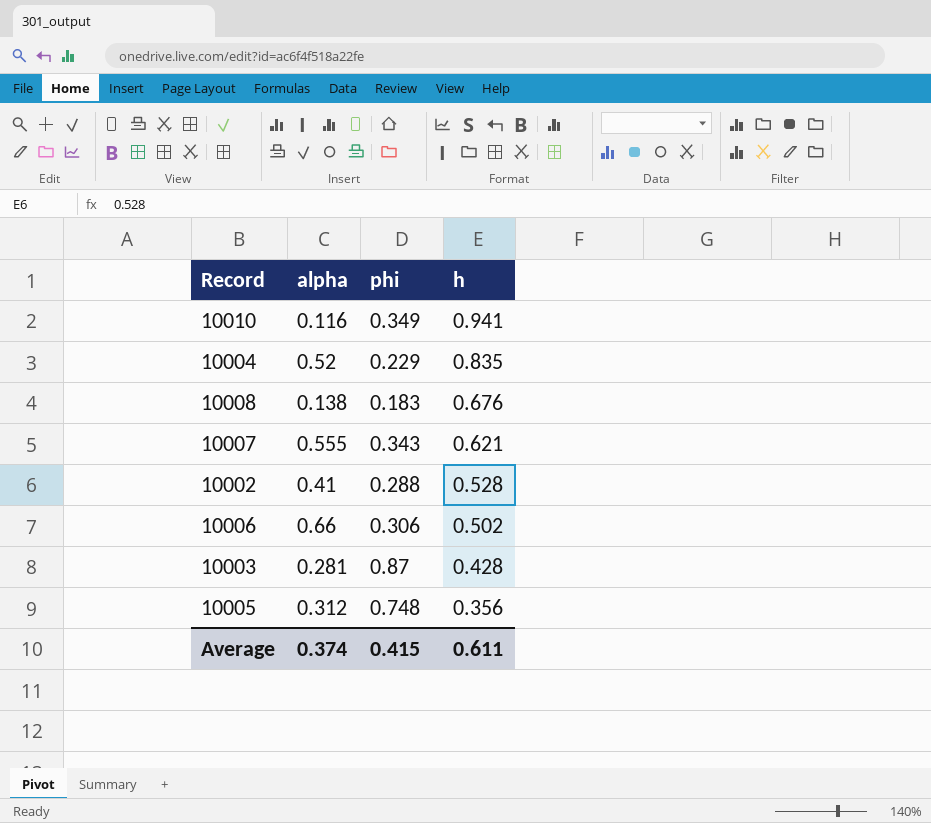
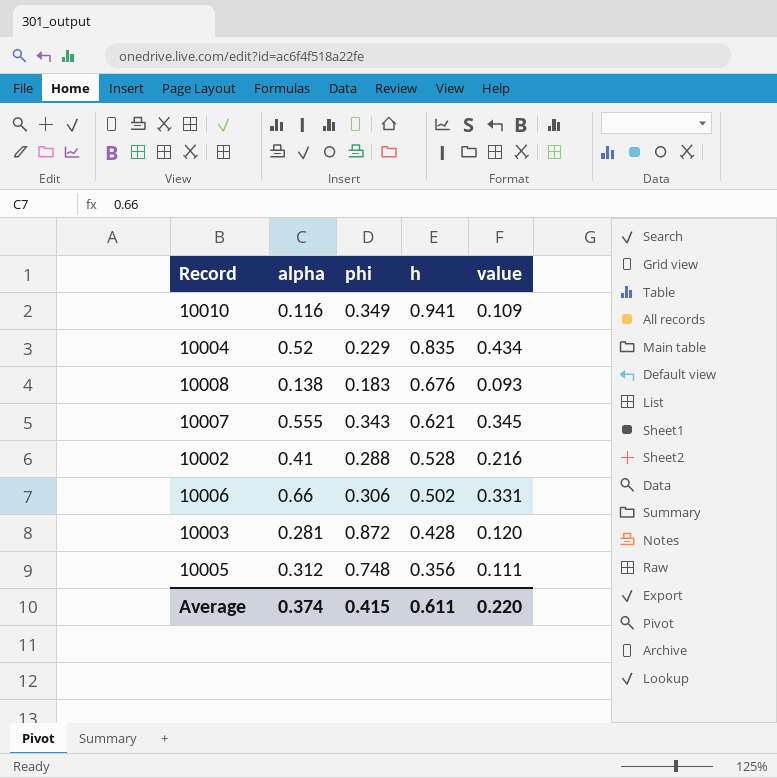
column value | formula: none -> [alpha] * [h]
10003 | phi: 0.87 -> 0.872

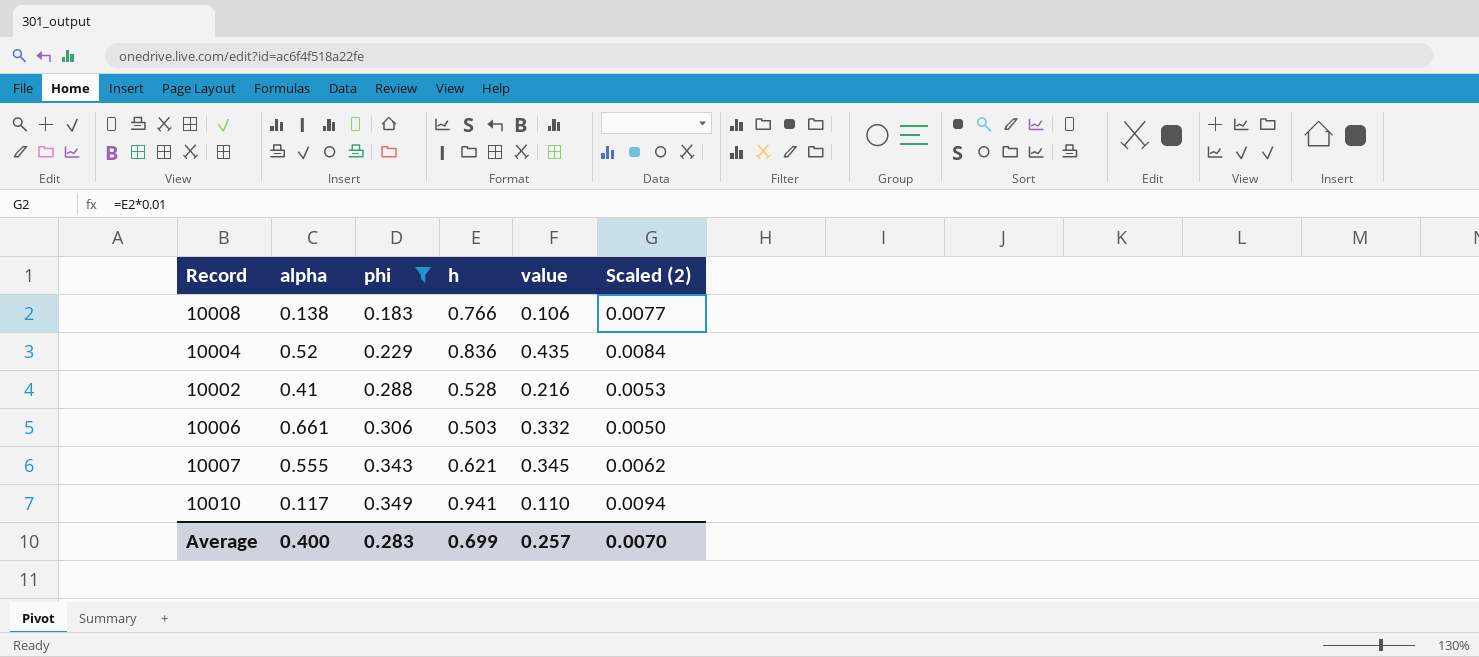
filter: none -> phi <= 0.349
row order: h descending -> phi ascending
column Scaled (2) | formula: none -> [h] * 0.01
10008 | h: 0.676 -> 0.766
10008 | value: 0.093 -> 0.106
10004 | h: 0.835 -> 0.836
10004 | value: 0.434 -> 0.435
10006 | alpha: 0.66 -> 0.661
10006 | h: 0.502 -> 0.503
10006 | value: 0.331 -> 0.332
10010 | alpha: 0.116 -> 0.117
10010 | value: 0.109 -> 0.110
Average | alpha: 0.374 -> 0.400
Average | phi: 0.415 -> 0.283
Average | h: 0.611 -> 0.699
Average | value: 0.220 -> 0.257

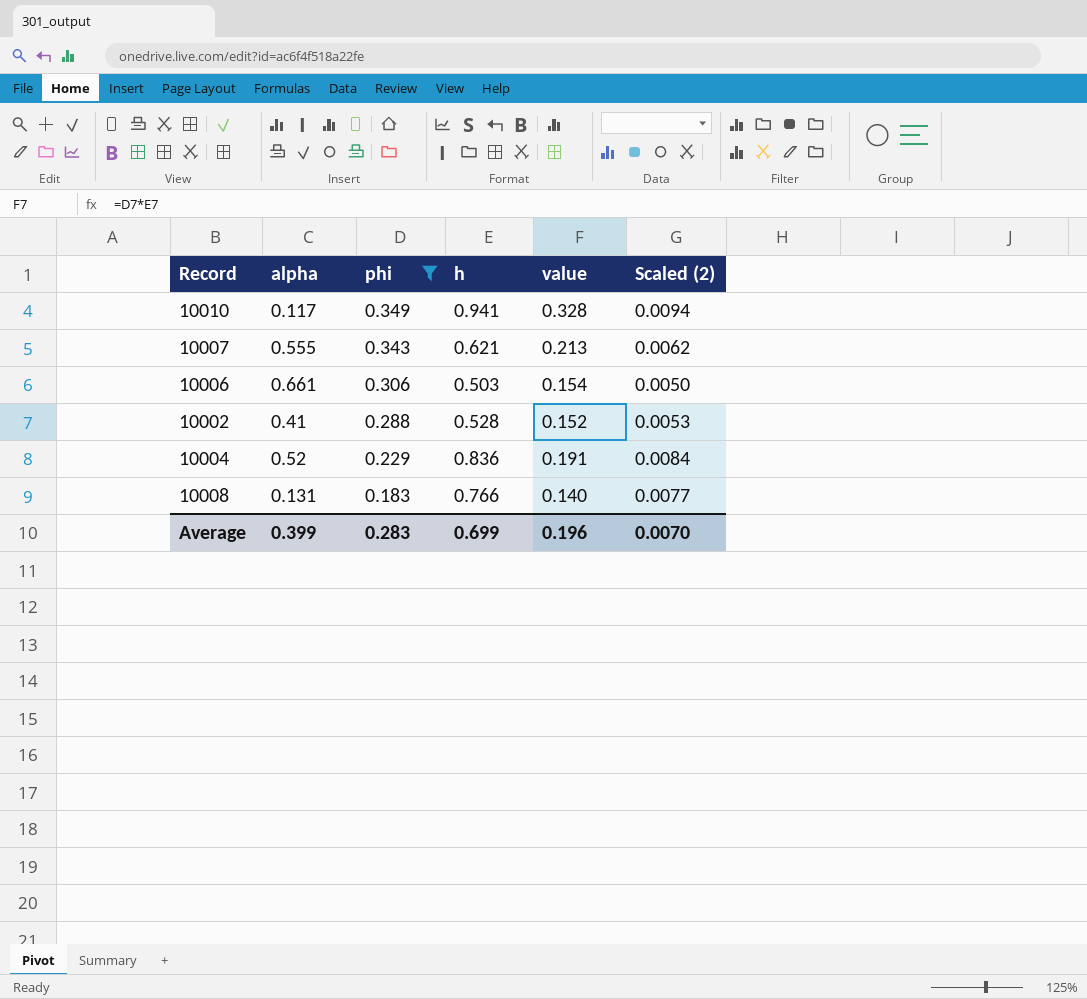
row order: phi ascending -> phi descending
column value | formula: [alpha] * [h] -> [phi] * [h]
10008 | alpha: 0.138 -> 0.131
Average | alpha: 0.400 -> 0.399
Average | value: 0.257 -> 0.196

